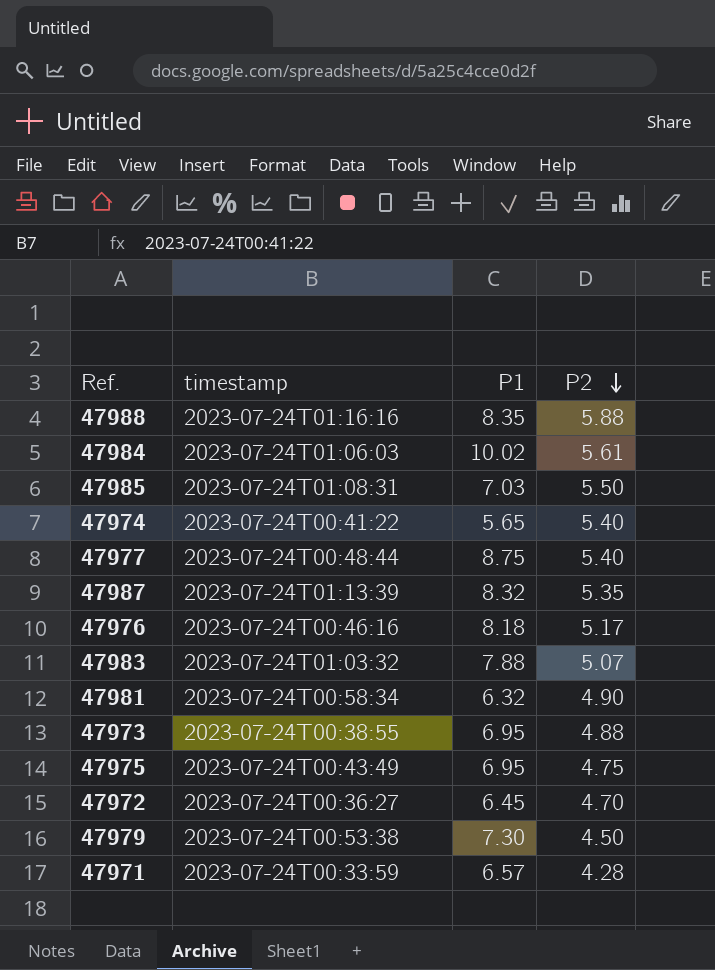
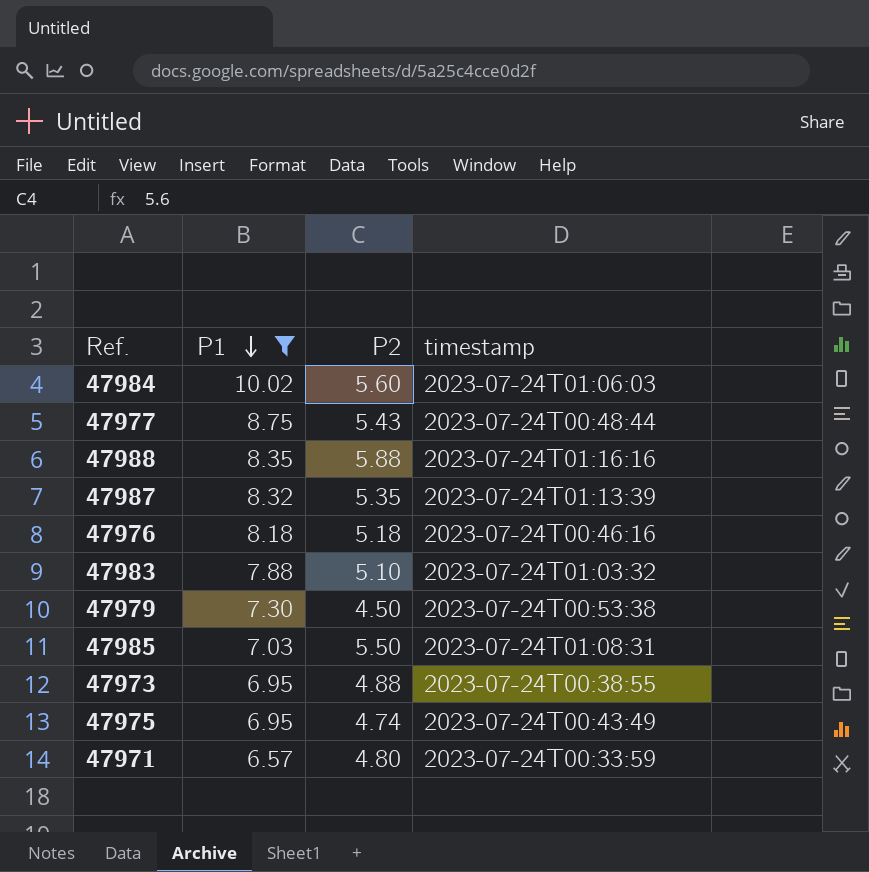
filter: none -> P1 >= 6.57
row order: P2 descending -> P1 descending
column timestamp | position: 2 -> 4
47984 | P2: 5.61 -> 5.60
47977 | P2: 5.40 -> 5.43
47976 | P2: 5.17 -> 5.18
47983 | P2: 5.07 -> 5.10
47975 | P2: 4.75 -> 4.74
47971 | P2: 4.28 -> 4.80

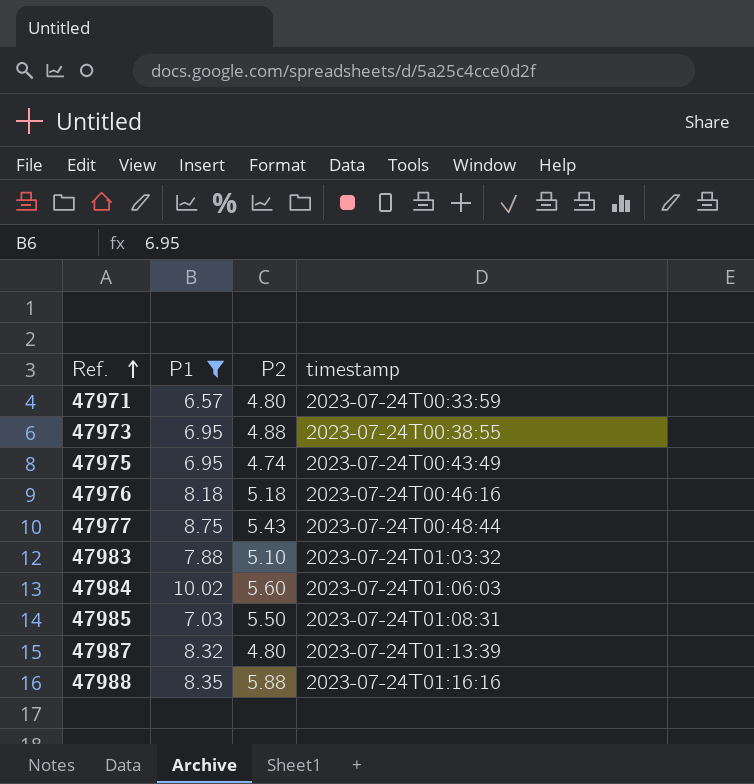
row order: P1 descending -> Ref. ascending
row 47979: 7.30 | 4.50 | 2023-07-24T00:53:38 -> none
47987 | P2: 5.35 -> 4.80

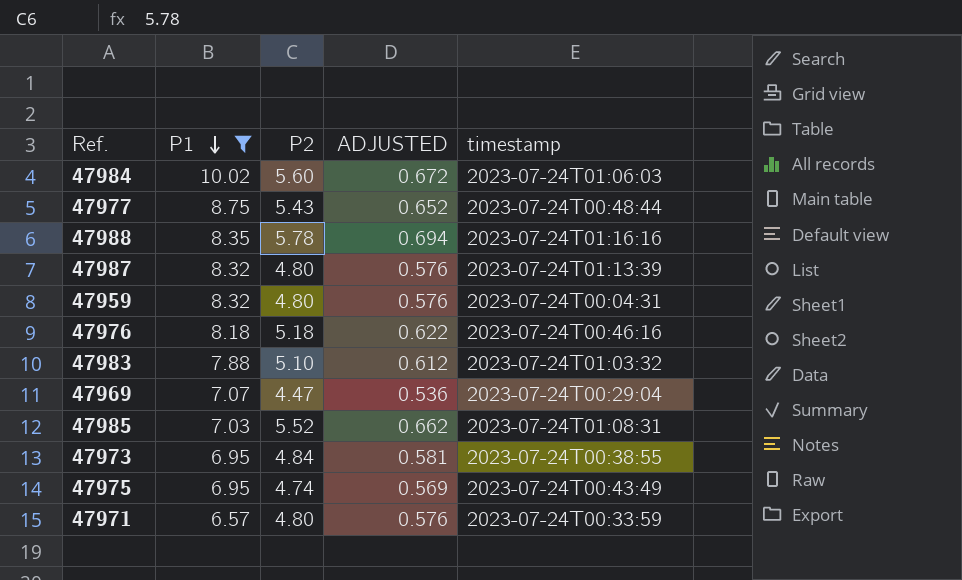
row order: Ref. ascending -> P1 descending
column ADJUSTED | formula: none -> [P2] * 0.12
47988 | P2: 5.88 -> 5.78
row 47959: none -> 8.32 | 4.80 | 0.576 | 2023-07-24T00:04:31
row 47969: none -> 7.07 | 4.47 | 0.536 | 2023-07-24T00:29:04
47985 | P2: 5.50 -> 5.52
47973 | P2: 4.88 -> 4.84

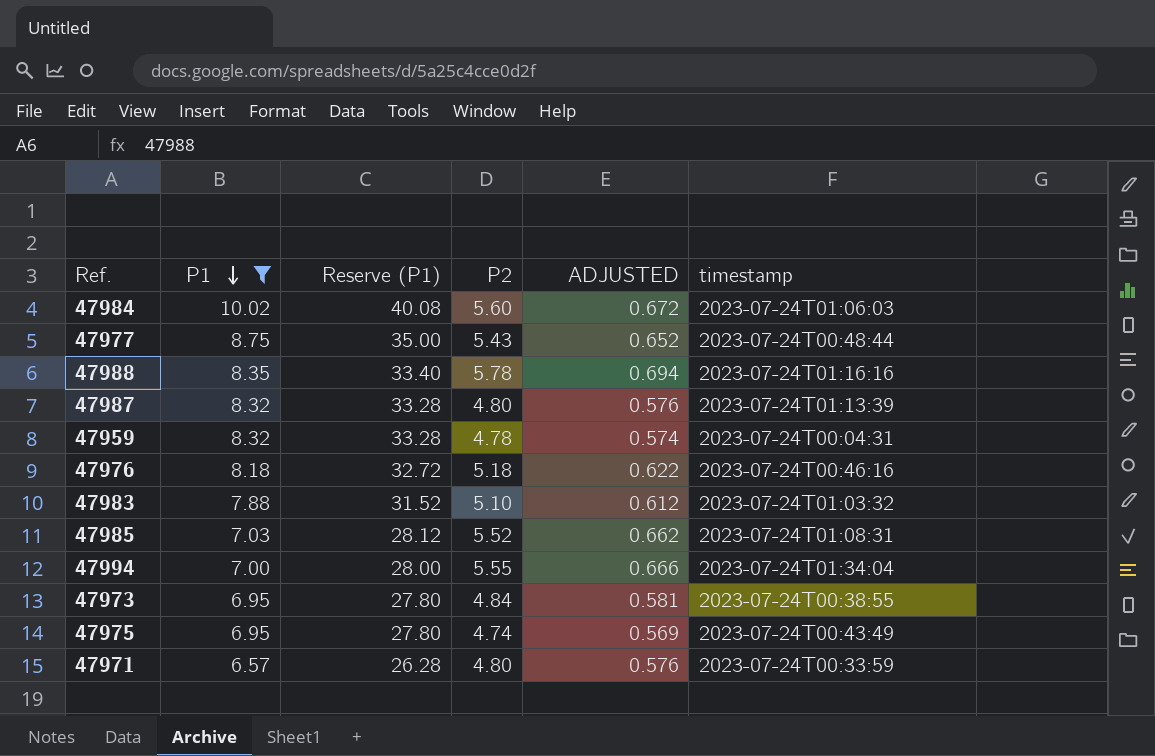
column Reserve (P1) | formula: none -> [P1] * 4
row 47969: 7.07 | 4.47 | 0.536 | 2023-07-24T00:29:04 -> none
47959 | P2: 4.80 -> 4.78
47959 | ADJUSTED: 0.576 -> 0.574
row 47994: none -> 7.00 | 28.00 | 5.55 | 0.666 | 2023-07-24T01:34:04

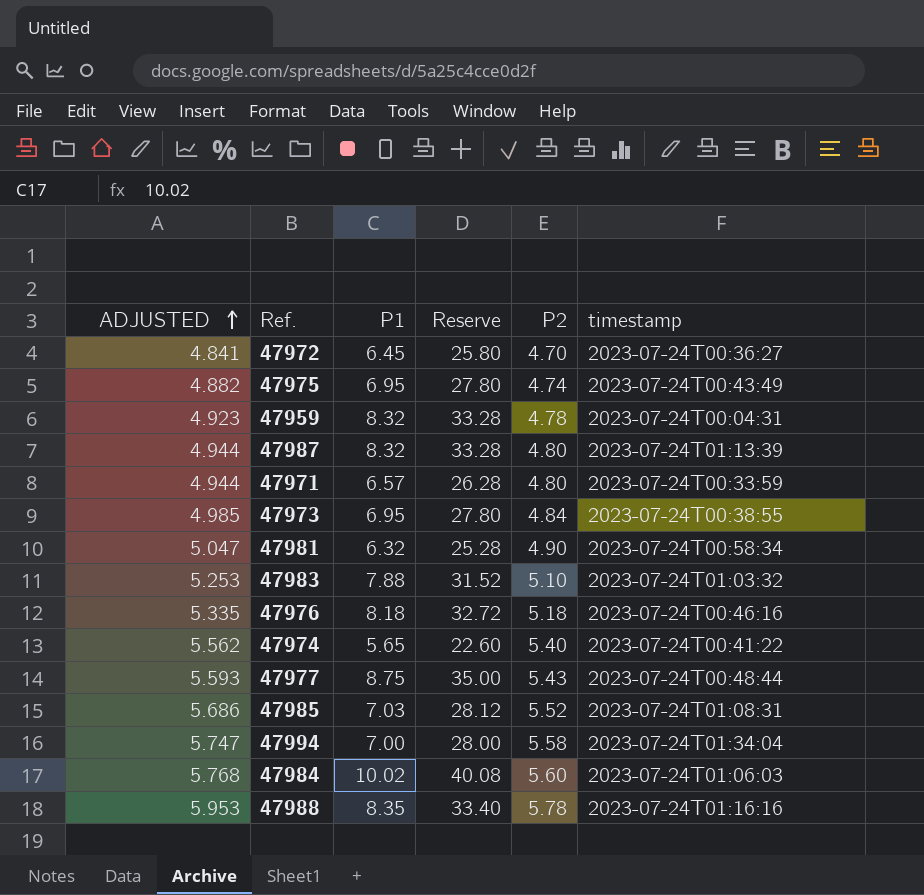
filter: P1 >= 6.57 -> none
row order: P1 descending -> ADJUSTED ascending
column ADJUSTED | formula: [P2] * 0.12 -> [P2] * 1.03
column ADJUSTED | position: 5 -> 1
column name: Reserve (P1) -> Reserve
47994 | P2: 5.55 -> 5.58

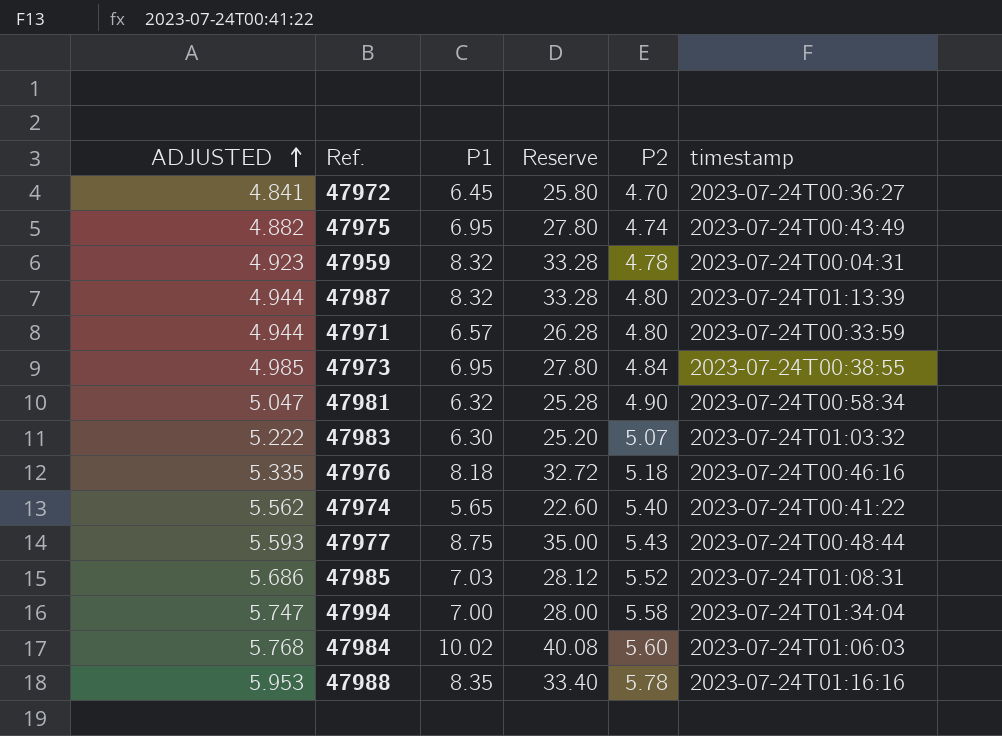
47983 | ADJUSTED: 5.253 -> 5.222
47983 | P1: 7.88 -> 6.30
47983 | Reserve: 31.52 -> 25.20
47983 | P2: 5.10 -> 5.07

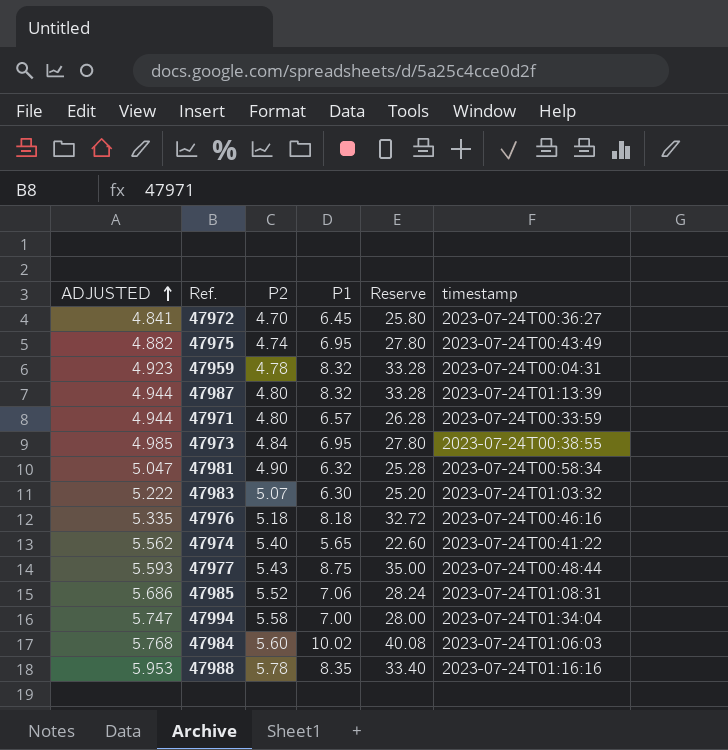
column P2 | position: 5 -> 3
47985 | P1: 7.03 -> 7.06
47985 | Reserve: 28.12 -> 28.24

